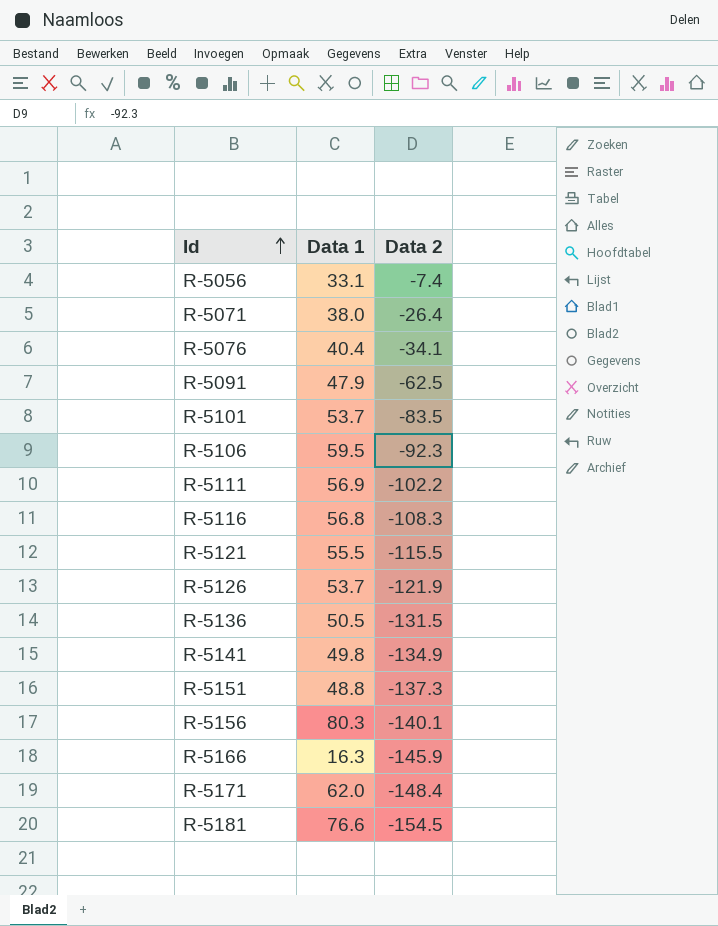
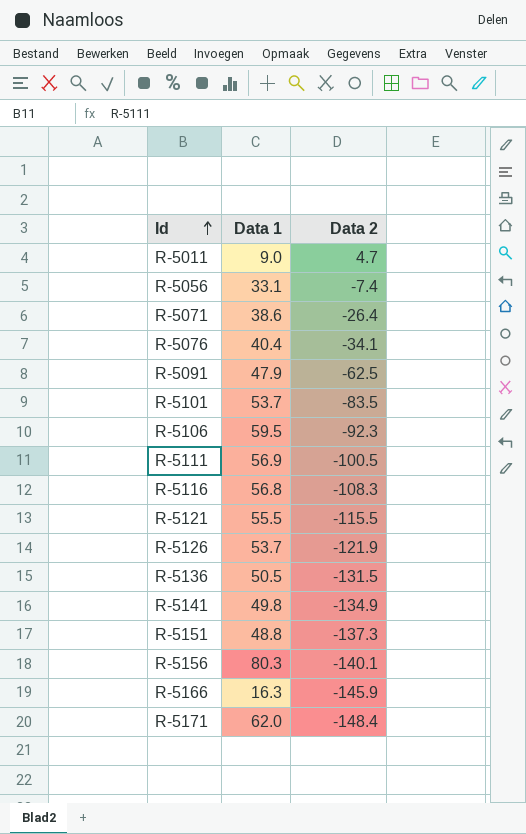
row R-5181: 76.6 | -154.5 -> none
row R-5011: none -> 9.0 | 4.7
R-5071 | Data 1: 38.0 -> 38.6
R-5111 | Data 2: -102.2 -> -100.5

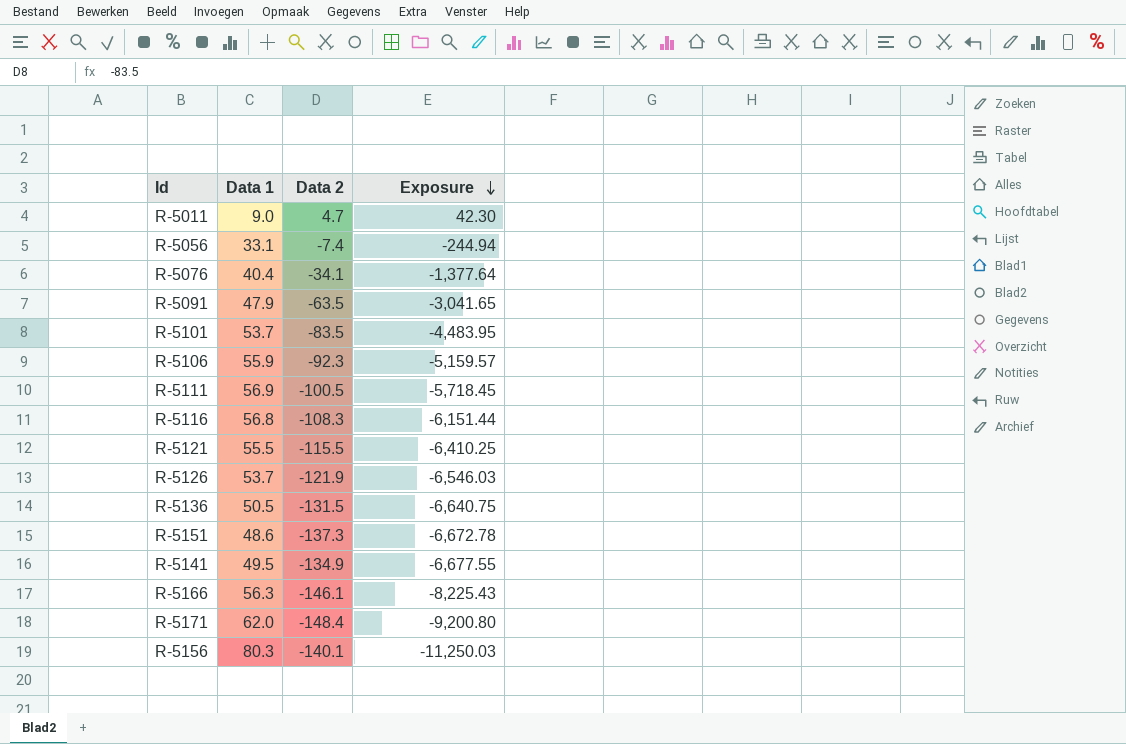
row order: Id ascending -> Exposure descending
column Exposure | formula: none -> [Data 1] * [Data 2]
row R-5071: 38.6 | -26.4 -> none
R-5091 | Data 2: -62.5 -> -63.5
R-5106 | Data 1: 59.5 -> 55.9
R-5151 | Data 1: 48.8 -> 48.6
R-5141 | Data 1: 49.8 -> 49.5
R-5166 | Data 1: 16.3 -> 56.3
R-5166 | Data 2: -145.9 -> -146.1

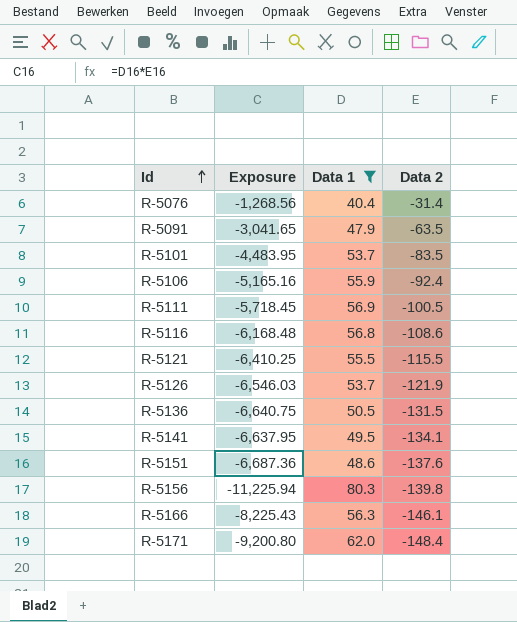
filter: none -> Data 1 >= 40.4
row order: Exposure descending -> Id ascending
column Exposure | position: 4 -> 2
R-5076 | Exposure: -1,377.64 -> -1,268.56
R-5076 | Data 2: -34.1 -> -31.4
R-5106 | Exposure: -5,159.57 -> -5,165.16
R-5106 | Data 2: -92.3 -> -92.4
R-5116 | Exposure: -6,151.44 -> -6,168.48
R-5116 | Data 2: -108.3 -> -108.6
R-5141 | Exposure: -6,677.55 -> -6,637.95
R-5141 | Data 2: -134.9 -> -134.1
R-5151 | Exposure: -6,672.78 -> -6,687.36
R-5151 | Data 2: -137.3 -> -137.6
R-5156 | Exposure: -11,250.03 -> -11,225.94
R-5156 | Data 2: -140.1 -> -139.8

